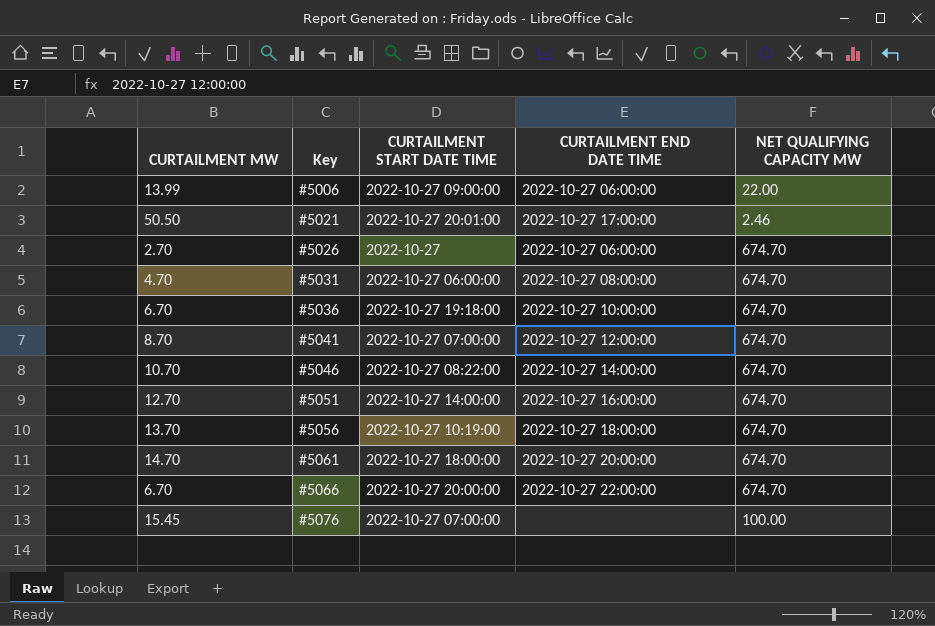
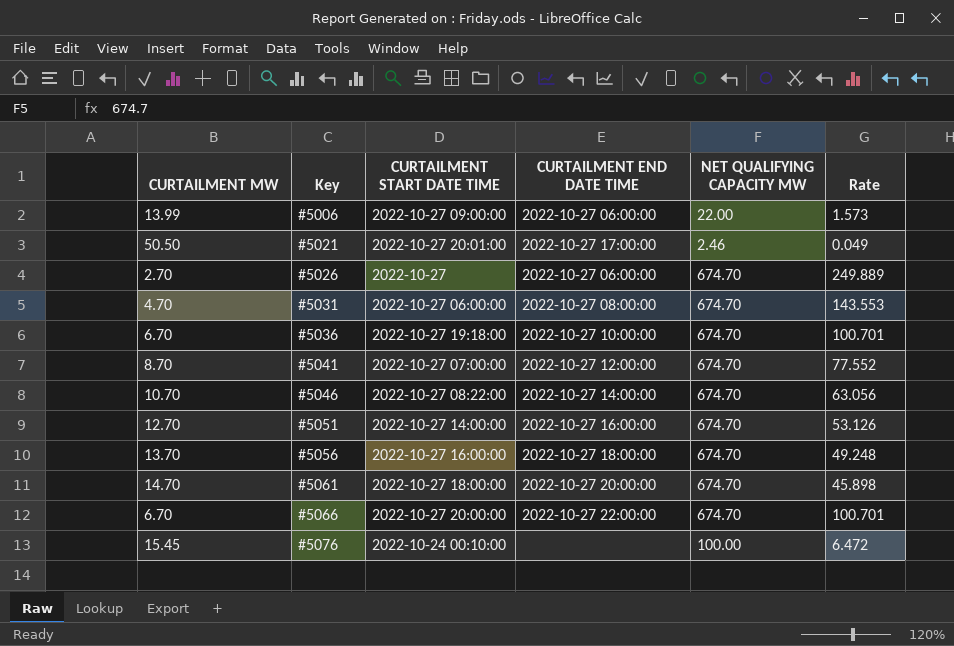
column Rate | formula: none -> [NET QUALIFYING CAPACITY MW] / [CURTAILMENT MW]
#5056 | CURTAILMENT START DATE TIME: 2022-10-27 10:19:00 -> 2022-10-27 16:00:00
#5076 | CURTAILMENT START DATE TIME: 2022-10-27 07:00:00 -> 2022-10-24 00:10:00

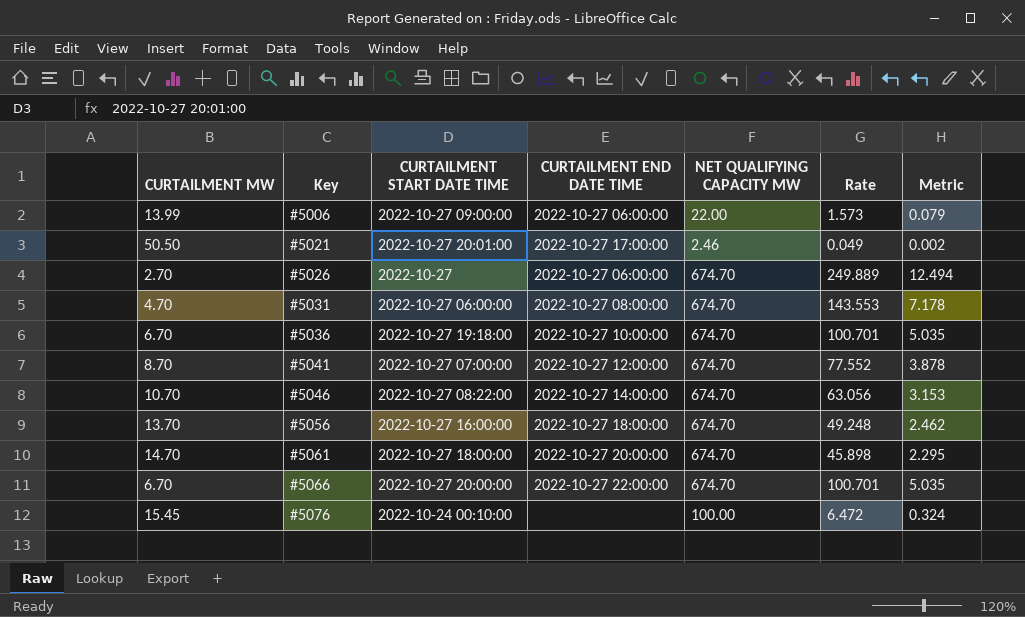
column Metric | formula: none -> [Rate] * 0.05
row #5051: 12.70 | 2022-10-27 14:00:00 | 2022-10-27 16:00:00 | 674.70 | 53.126 -> none

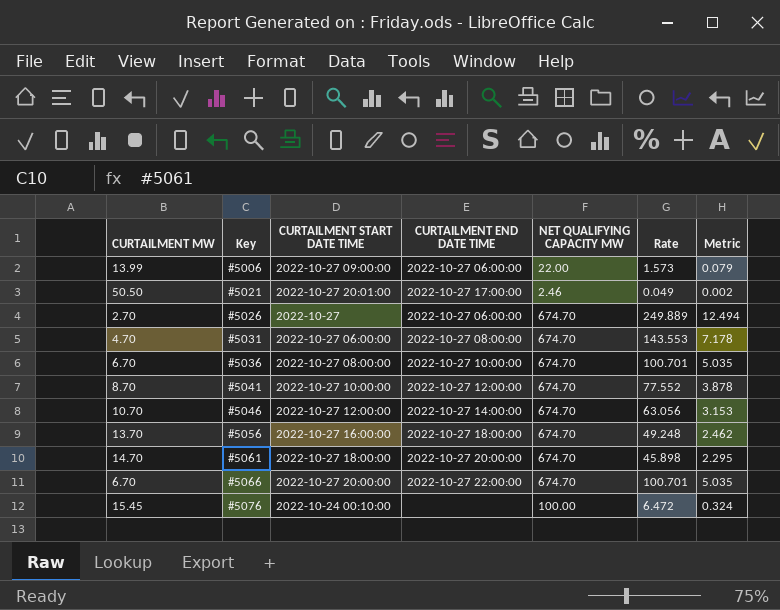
#5036 | CURTAILMENT START DATE TIME: 2022-10-27 19:18:00 -> 2022-10-27 08:00:00
#5041 | CURTAILMENT START DATE TIME: 2022-10-27 07:00:00 -> 2022-10-27 10:00:00
#5046 | CURTAILMENT START DATE TIME: 2022-10-27 08:22:00 -> 2022-10-27 12:00:00

